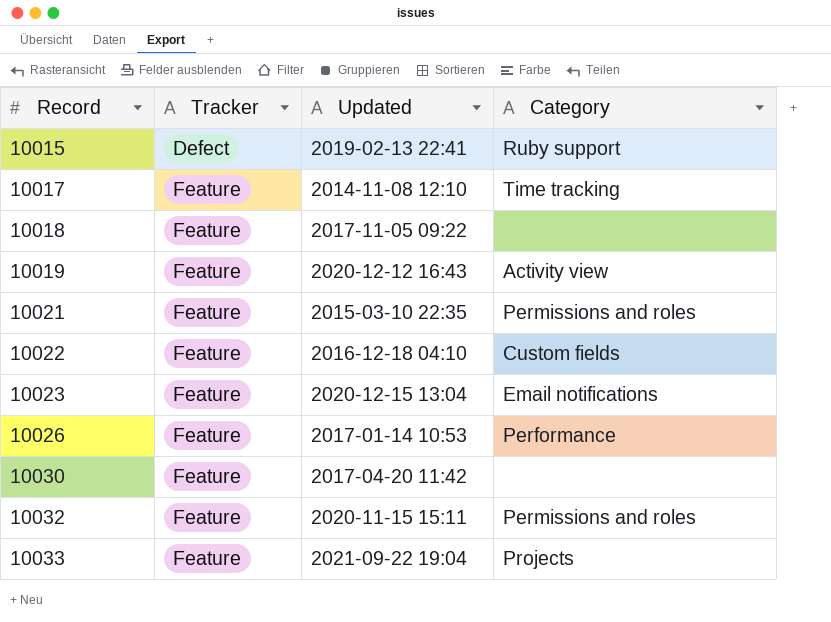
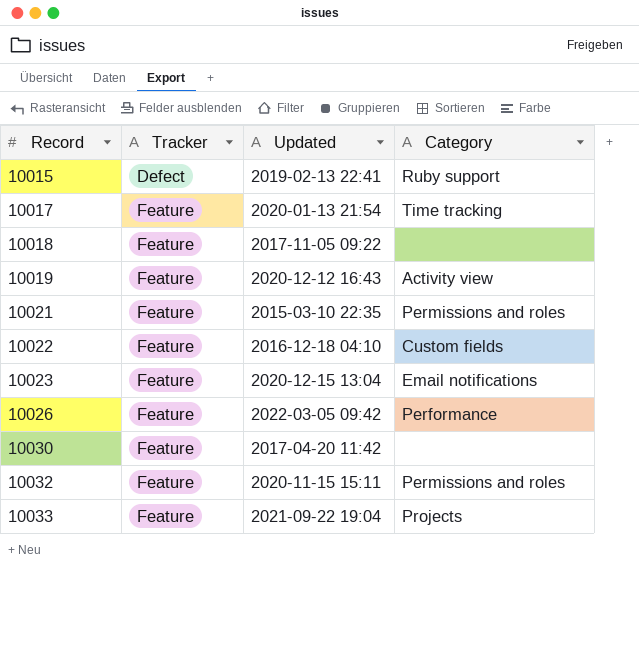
10017 | Updated: 2014-11-08 12:10 -> 2020-01-13 21:54
10026 | Updated: 2017-01-14 10:53 -> 2022-03-05 09:42

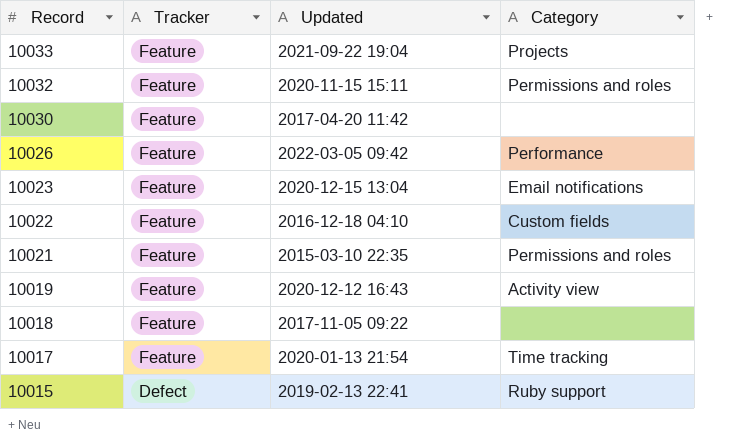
row order: Record ascending -> Record descending

